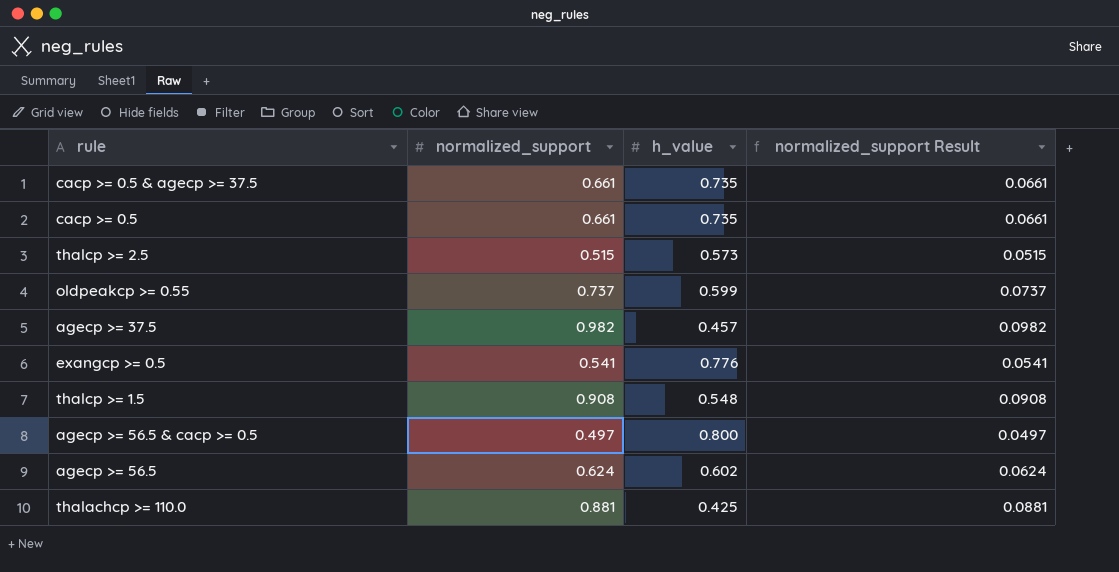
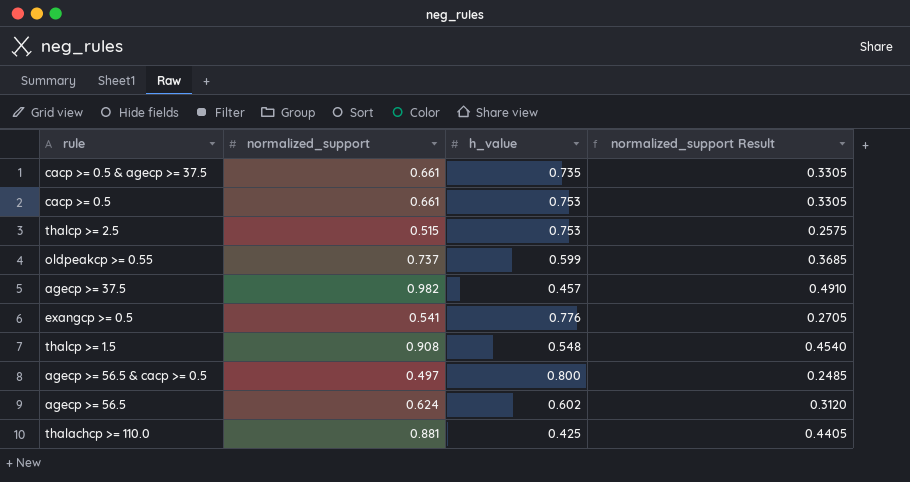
column normalized_support Result | formula: [normalized_support] * 0.1 -> [normalized_support] * 0.5
cacp >= 0.5 | h_value: 0.735 -> 0.753
thalcp >= 2.5 | h_value: 0.573 -> 0.753

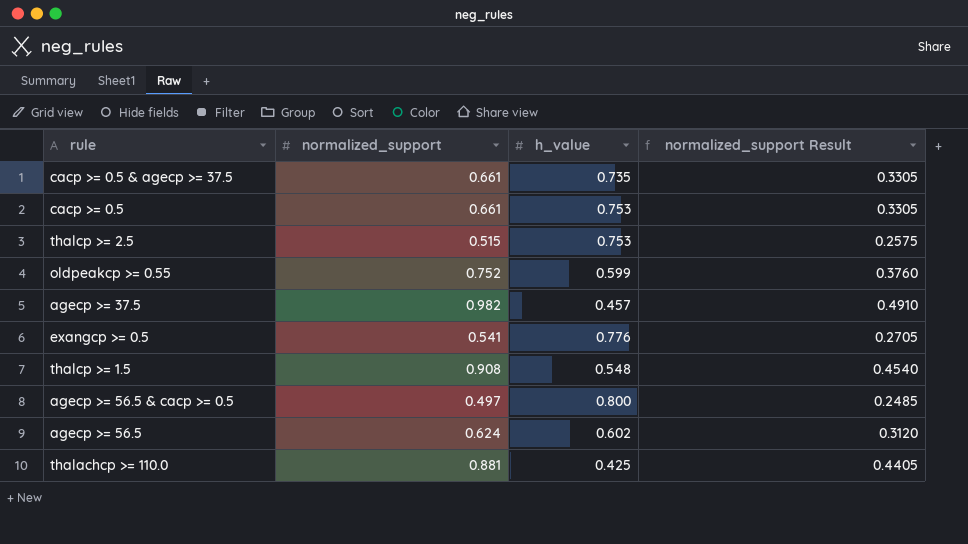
oldpeakcp >= 0.55 | normalized_support: 0.737 -> 0.752
oldpeakcp >= 0.55 | normalized_support Result: 0.3685 -> 0.3760

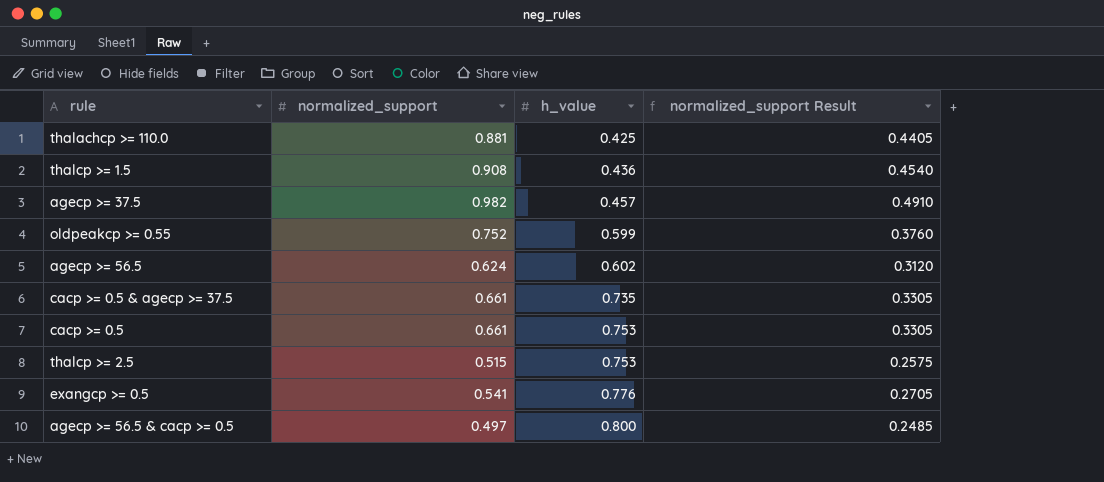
row order: none -> h_value ascending
thalcp >= 1.5 | h_value: 0.548 -> 0.436

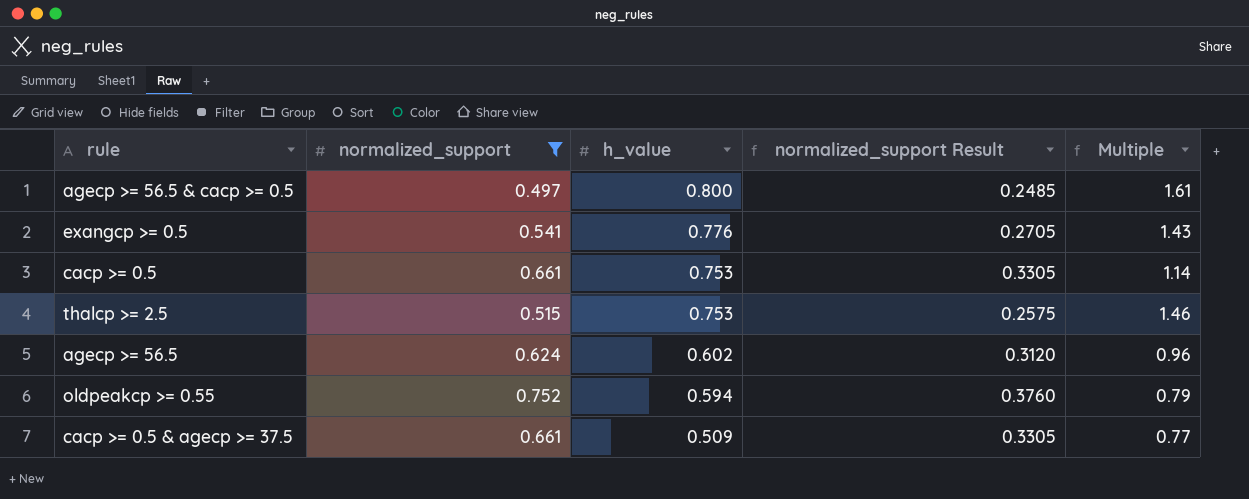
filter: none -> normalized_support <= 0.752
row order: h_value ascending -> h_value descending
column Multiple | formula: none -> [h_value] / [normalized_support]
oldpeakcp >= 0.55 | h_value: 0.599 -> 0.594
cacp >= 0.5 & agecp >= 37.5 | h_value: 0.735 -> 0.509

